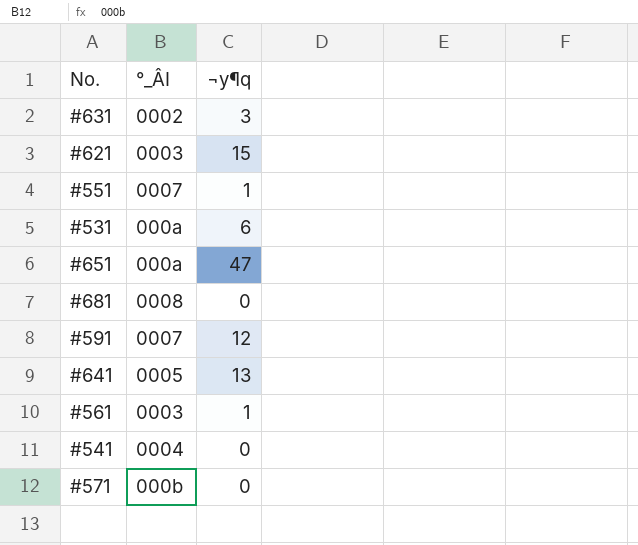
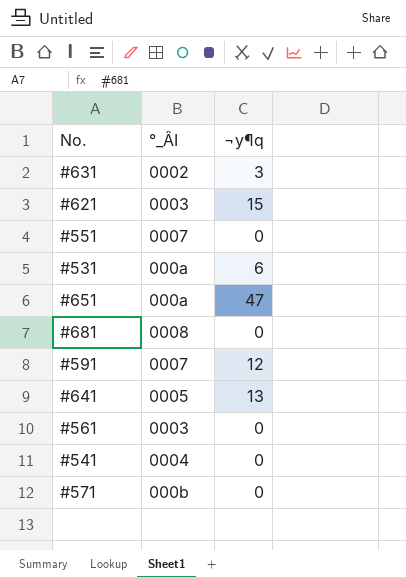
#551 | ¬y¶q: 1 -> 0
#561 | ¬y¶q: 1 -> 0

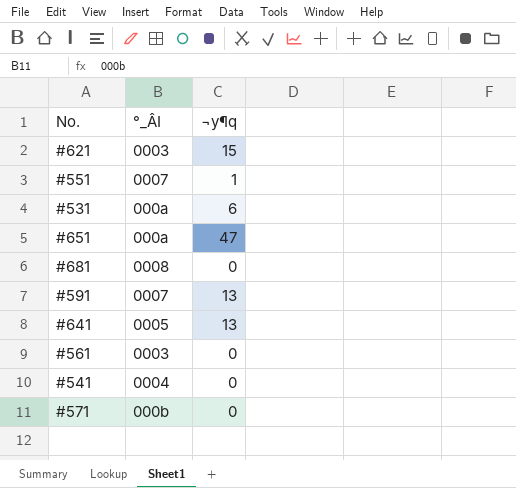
row #631: 0002 | 3 -> none
#551 | ¬y¶q: 0 -> 1
#591 | ¬y¶q: 12 -> 13

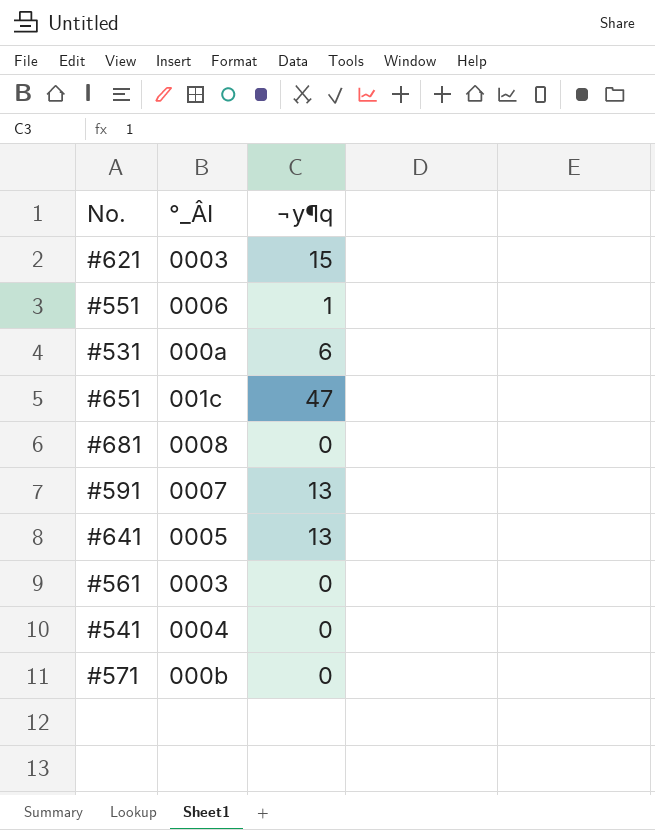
#551 | °_ÂI: 0007 -> 0006
#651 | °_ÂI: 000a -> 001c

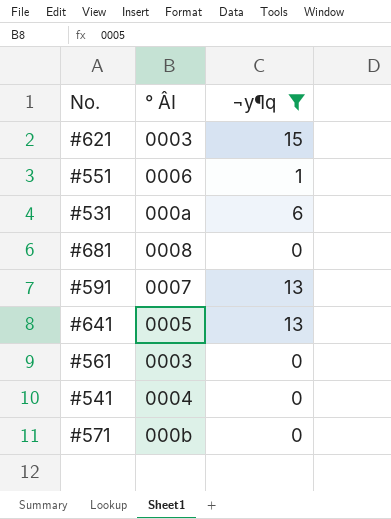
filter: none -> ¬y¶q != 47
column name: °_ÂI -> ° ÂI

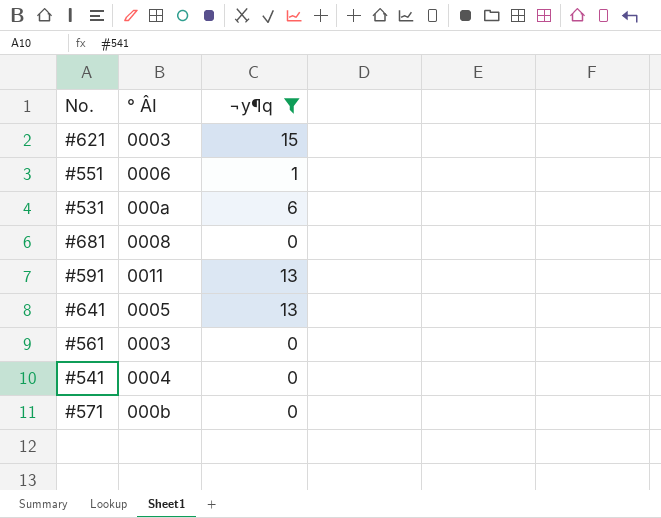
#591 | ° ÂI: 0007 -> 0011

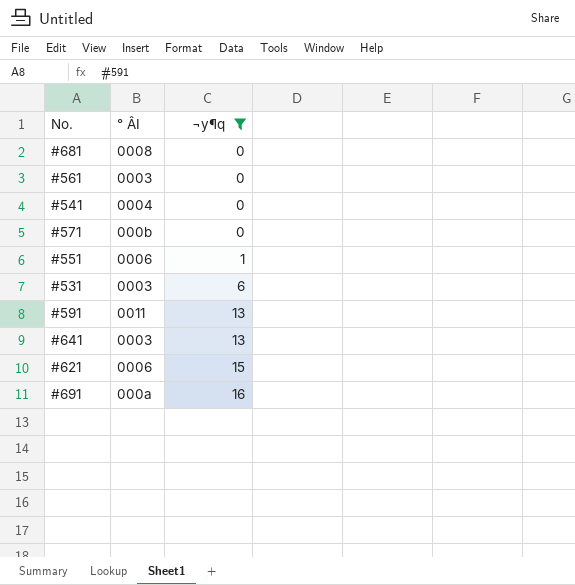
row order: none -> ¬y¶q ascending
#531 | ° ÂI: 000a -> 0003
#641 | ° ÂI: 0005 -> 0003
#621 | ° ÂI: 0003 -> 0006
row #691: none -> 000a | 16

